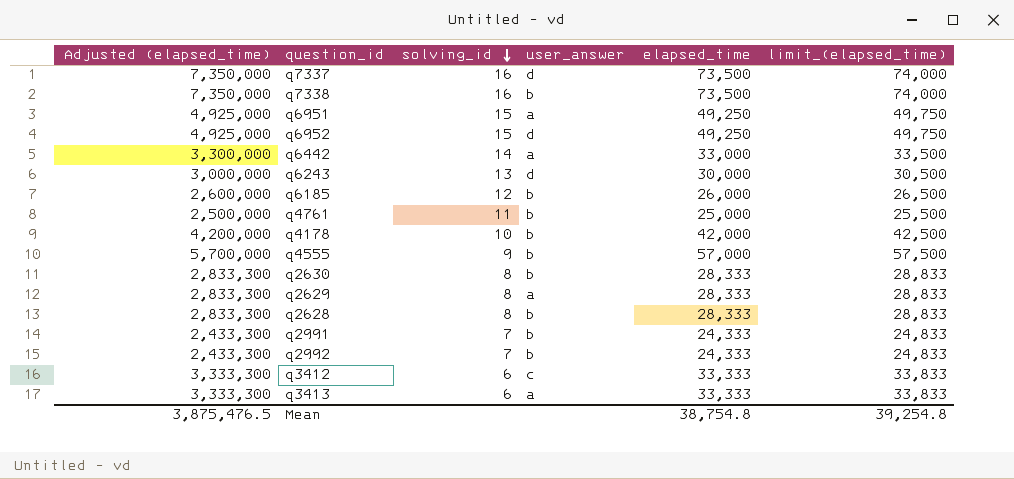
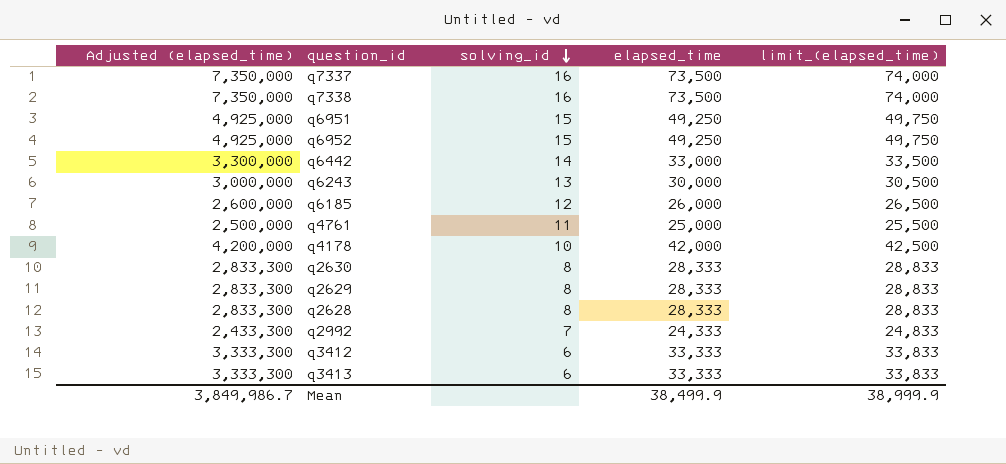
column user_answer | position: 4 -> none
row q4555: 5,700,000 | 9 | b | 57,000 | 57,500 -> none
row q2991: 2,433,300 | 7 | b | 24,333 | 24,833 -> none
Mean | Adjusted (elapsed_time): 3,875,476.5 -> 3,849,986.7
Mean | elapsed_time: 38,754.8 -> 38,499.9
Mean | limit_(elapsed_time): 39,254.8 -> 38,999.9

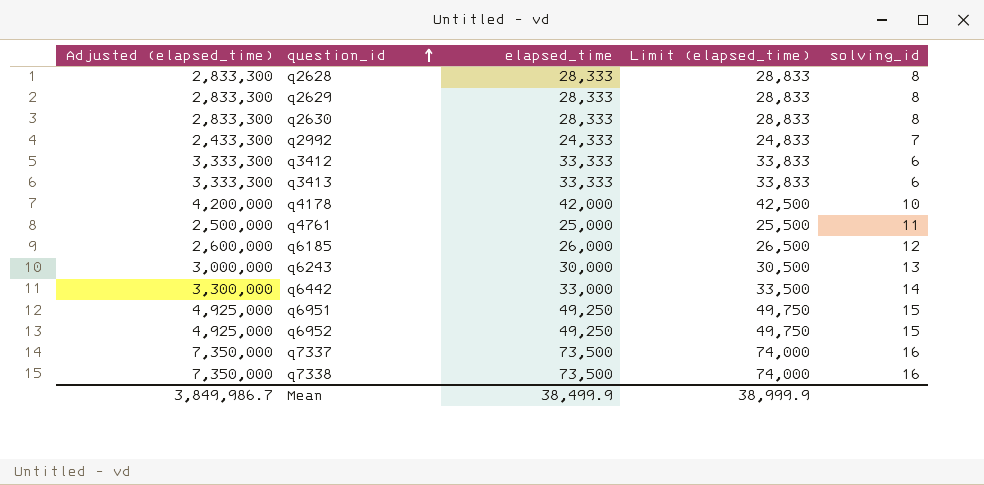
row order: solving_id descending -> question_id ascending
column name: limit_(elapsed_time) -> Limit (elapsed_time)
column solving_id | position: 3 -> 5

